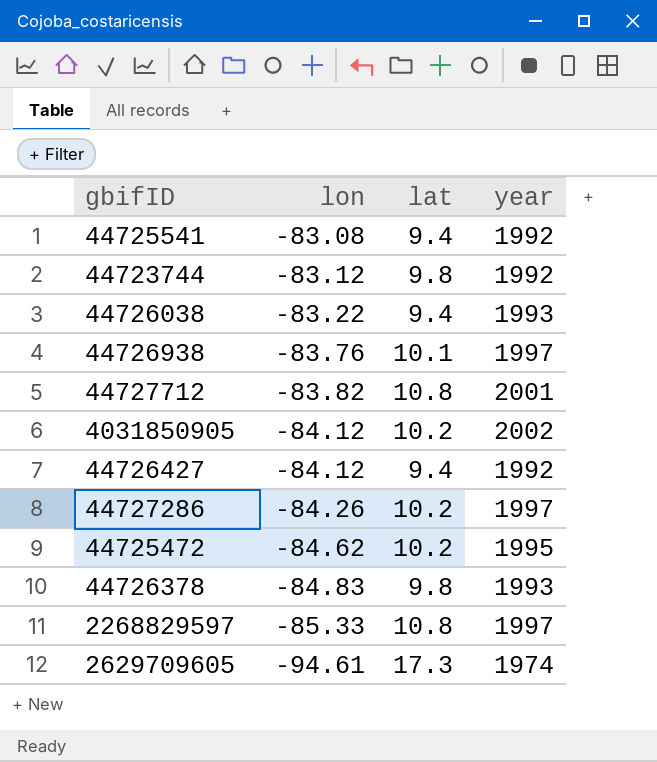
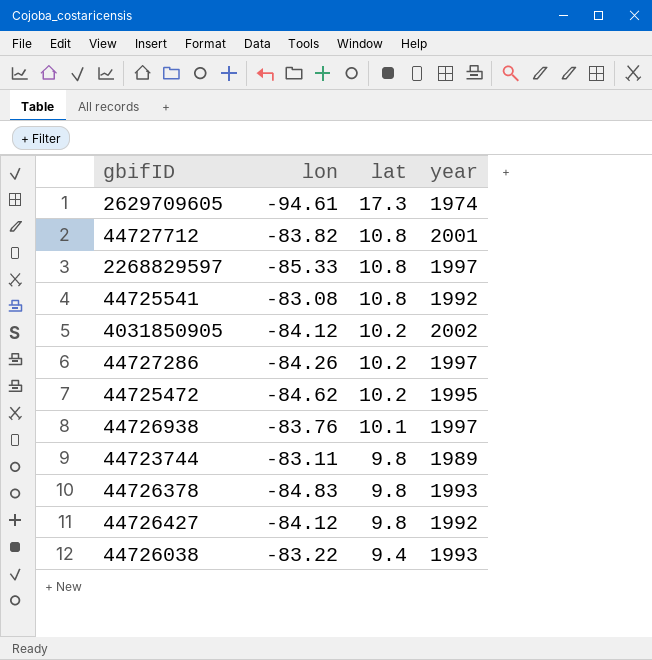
row order: lon descending -> lat descending
44725541 | lat: 9.4 -> 10.8
44723744 | lon: -83.12 -> -83.11
44723744 | year: 1992 -> 1989
44726427 | lat: 9.4 -> 9.8

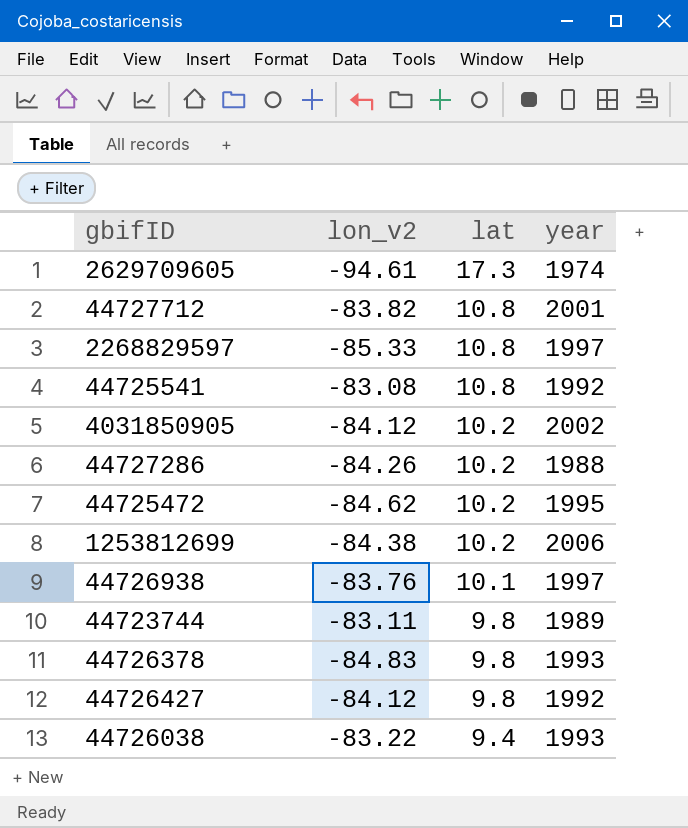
column name: lon -> lon_v2
44727286 | year: 1997 -> 1988
row 1253812699: none -> -84.38 | 10.2 | 2006

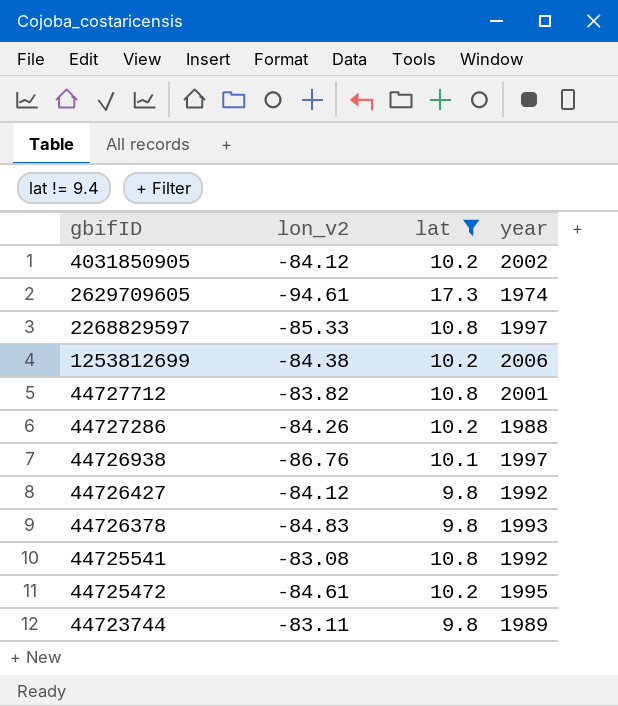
filter: none -> lat != 9.4
row order: lat descending -> gbifID descending
44726938 | lon_v2: -83.76 -> -86.76
44725472 | lon_v2: -84.62 -> -84.61

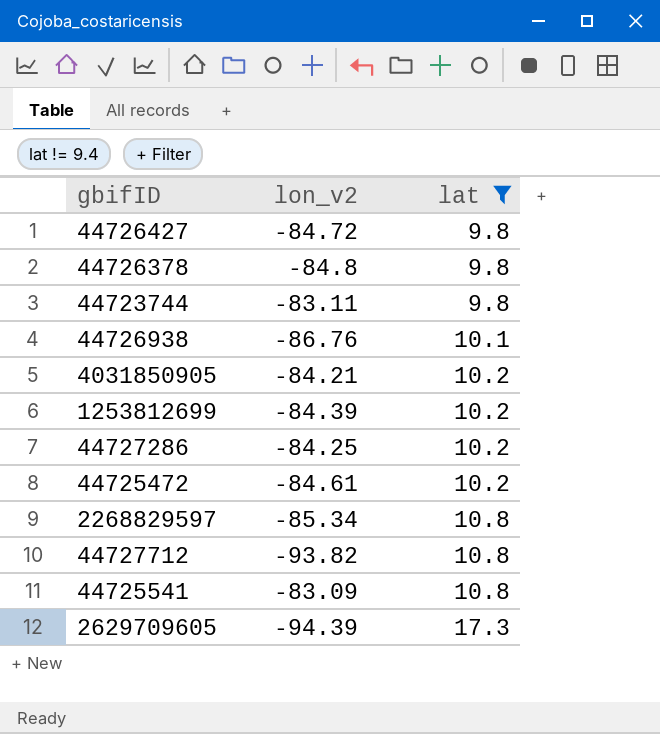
row order: gbifID descending -> lat ascending
column year | position: 4 -> none
44726427 | lon_v2: -84.12 -> -84.72
44726378 | lon_v2: -84.83 -> -84.8
4031850905 | lon_v2: -84.12 -> -84.21
1253812699 | lon_v2: -84.38 -> -84.39
44727286 | lon_v2: -84.26 -> -84.25
2268829597 | lon_v2: -85.33 -> -85.34
44727712 | lon_v2: -83.82 -> -93.82
44725541 | lon_v2: -83.08 -> -83.09
2629709605 | lon_v2: -94.61 -> -94.39

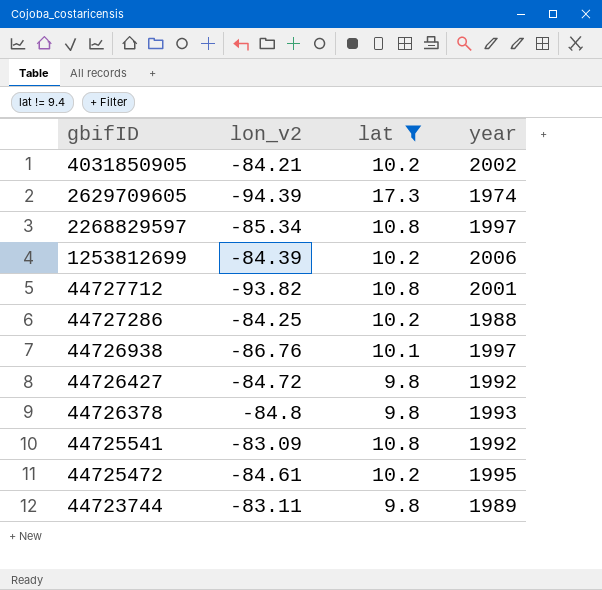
row order: lat ascending -> gbifID descending
column year | position: none -> 4

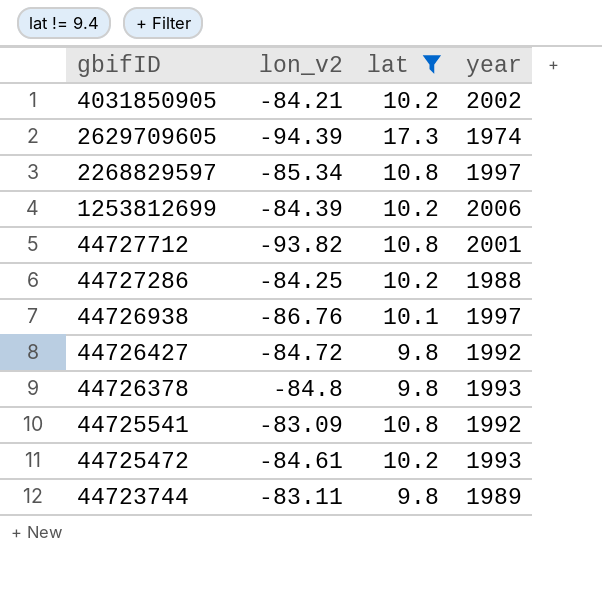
44725472 | year: 1995 -> 1993

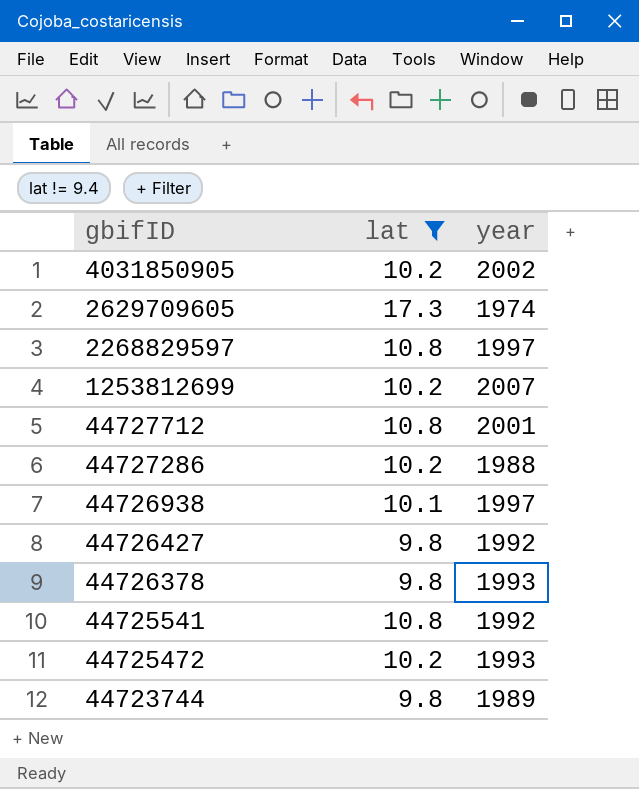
column lon_v2 | position: 2 -> none
1253812699 | year: 2006 -> 2007

